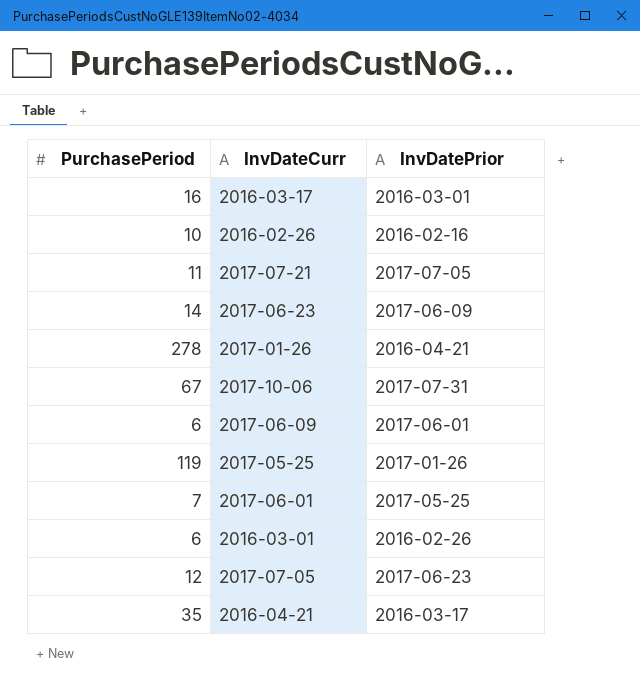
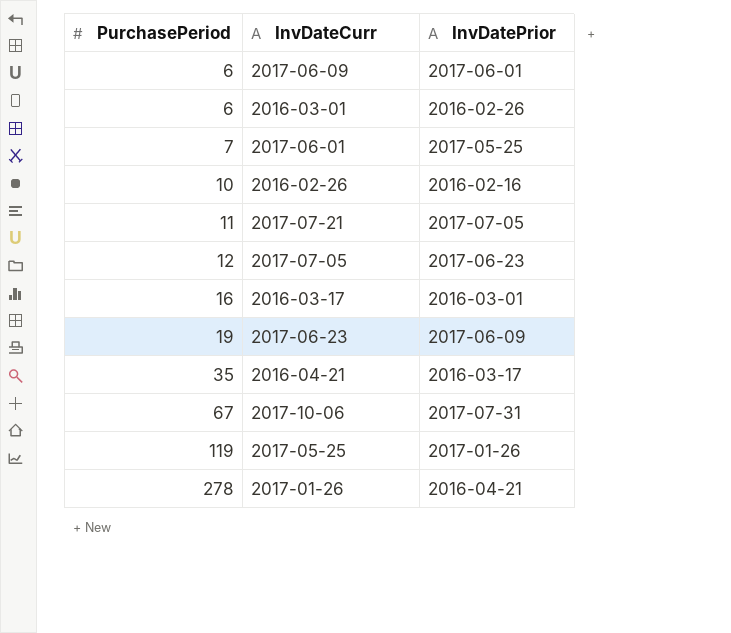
row order: none -> PurchasePeriod ascending
2017-06-23 | PurchasePeriod: 14 -> 19

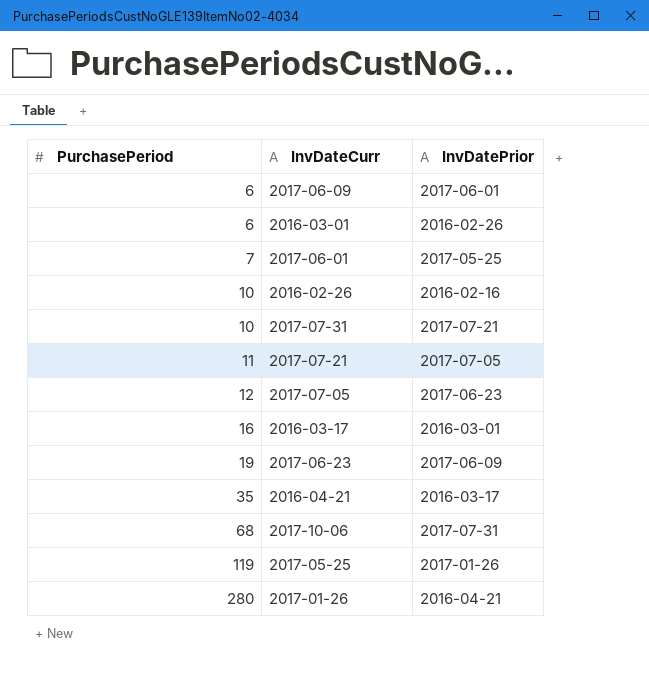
row 2017-07-31: none -> 10 | 2017-07-21
2017-10-06 | PurchasePeriod: 67 -> 68
2017-01-26 | PurchasePeriod: 278 -> 280

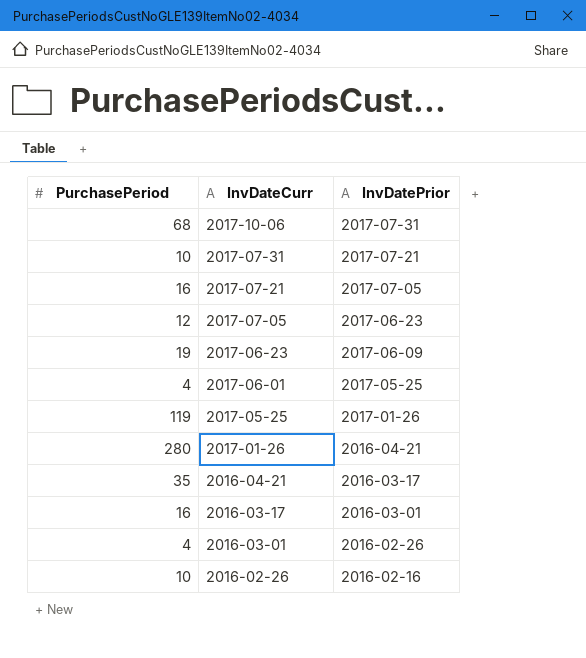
row order: PurchasePeriod ascending -> InvDateCurr descending
row 2017-06-09: 6 | 2017-06-01 -> none
2017-07-21 | PurchasePeriod: 11 -> 16
2017-06-01 | PurchasePeriod: 7 -> 4
2016-03-01 | PurchasePeriod: 6 -> 4

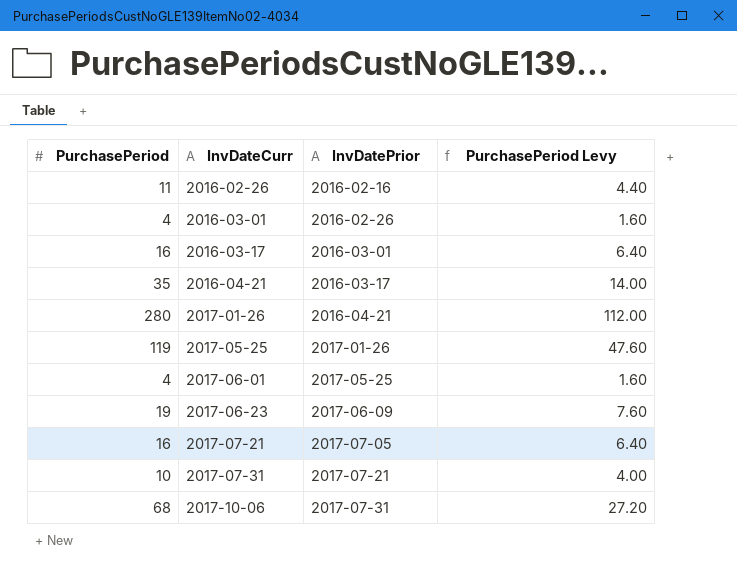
row order: InvDateCurr descending -> InvDateCurr ascending
column PurchasePeriod Levy | formula: none -> [PurchasePeriod] * 0.4
row 2017-07-05: 12 | 2017-06-23 -> none
2016-02-26 | PurchasePeriod: 10 -> 11

